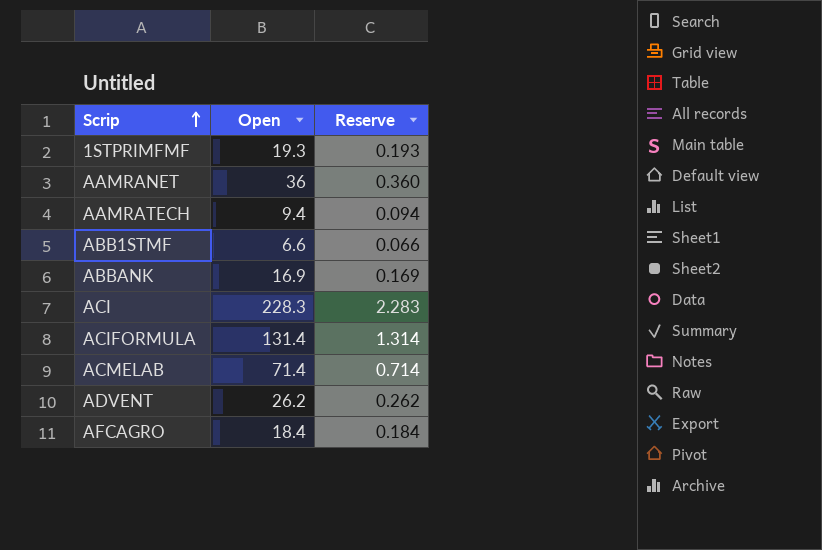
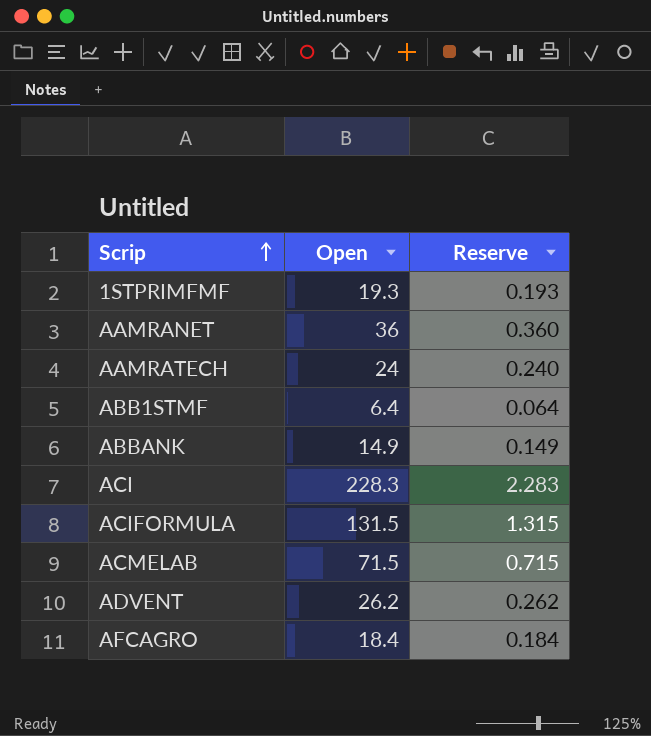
AAMRATECH | Open: 9.4 -> 24
AAMRATECH | Reserve: 0.094 -> 0.240
ABB1STMF | Open: 6.6 -> 6.4
ABB1STMF | Reserve: 0.066 -> 0.064
ABBANK | Open: 16.9 -> 14.9
ABBANK | Reserve: 0.169 -> 0.149
ACIFORMULA | Open: 131.4 -> 131.5
ACIFORMULA | Reserve: 1.314 -> 1.315
ACMELAB | Open: 71.4 -> 71.5
ACMELAB | Reserve: 0.714 -> 0.715

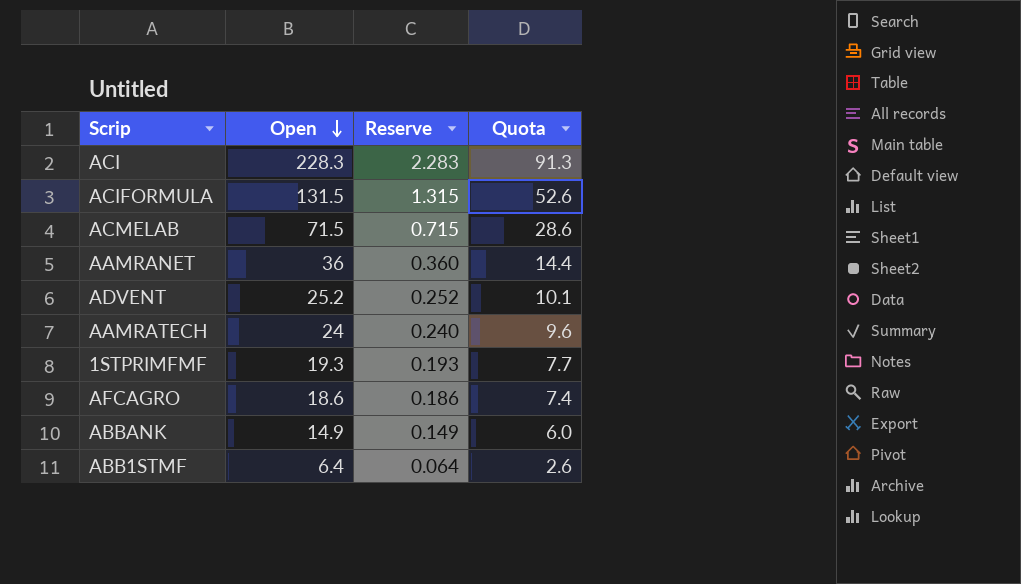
row order: Scrip ascending -> Open descending
column Quota | formula: none -> [Open] * 0.4
ADVENT | Open: 26.2 -> 25.2
ADVENT | Reserve: 0.262 -> 0.252
AFCAGRO | Open: 18.4 -> 18.6
AFCAGRO | Reserve: 0.184 -> 0.186

